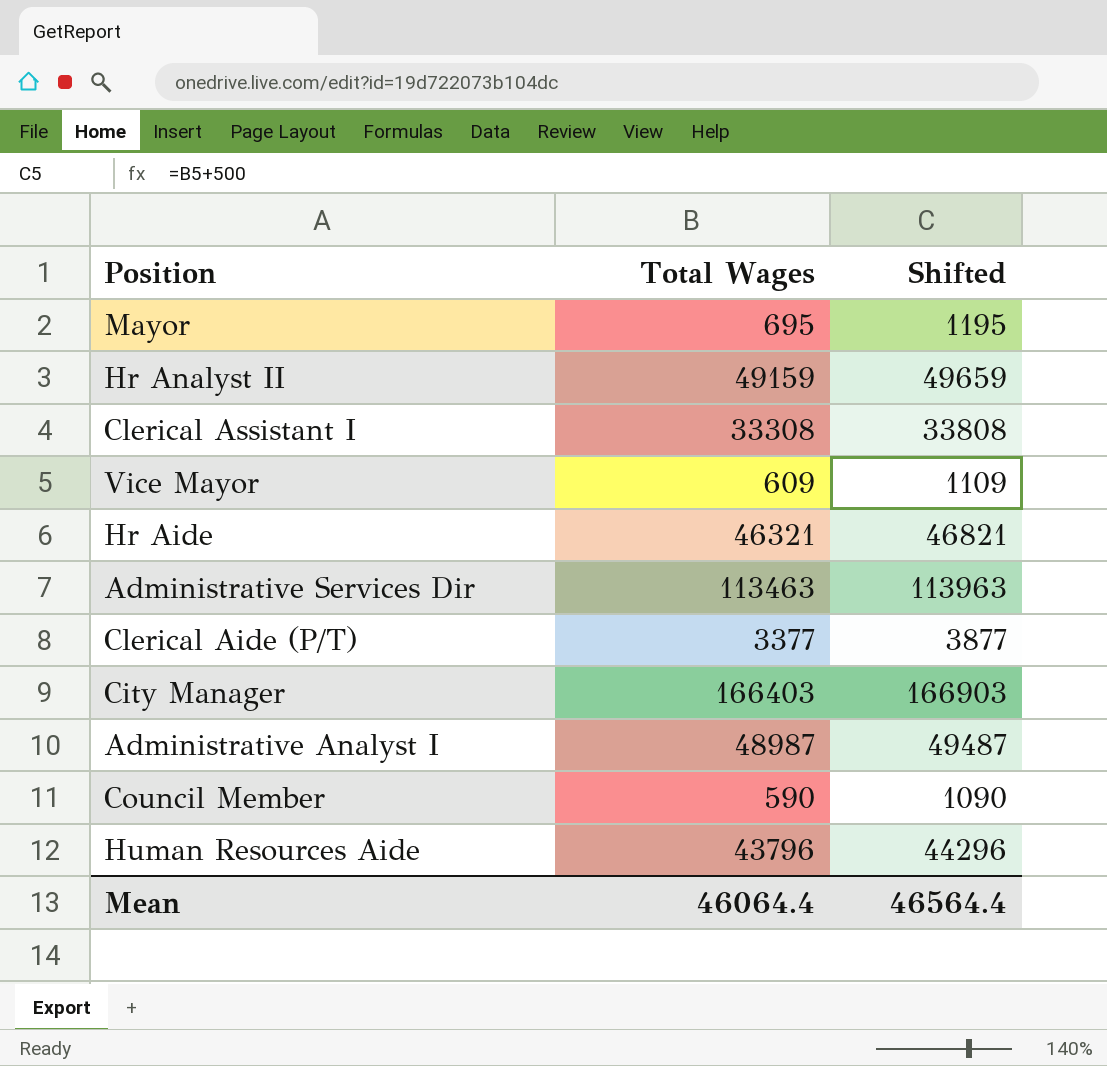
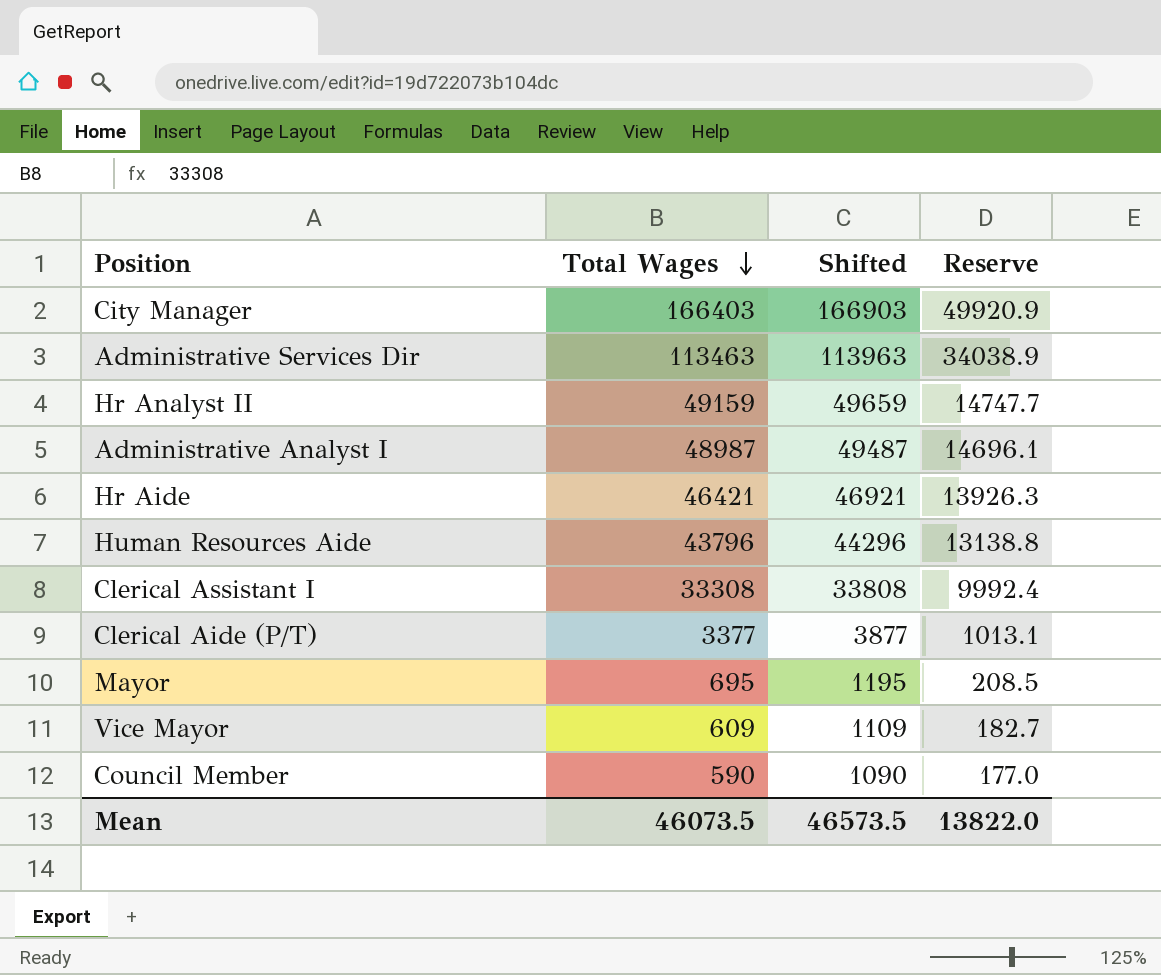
row order: none -> Total Wages descending
column Reserve | formula: none -> [Total Wages] * 0.3
Hr Aide | Total Wages: 46321 -> 46421
Hr Aide | Shifted: 46821 -> 46921
Mean | Total Wages: 46064.4 -> 46073.5
Mean | Shifted: 46564.4 -> 46573.5

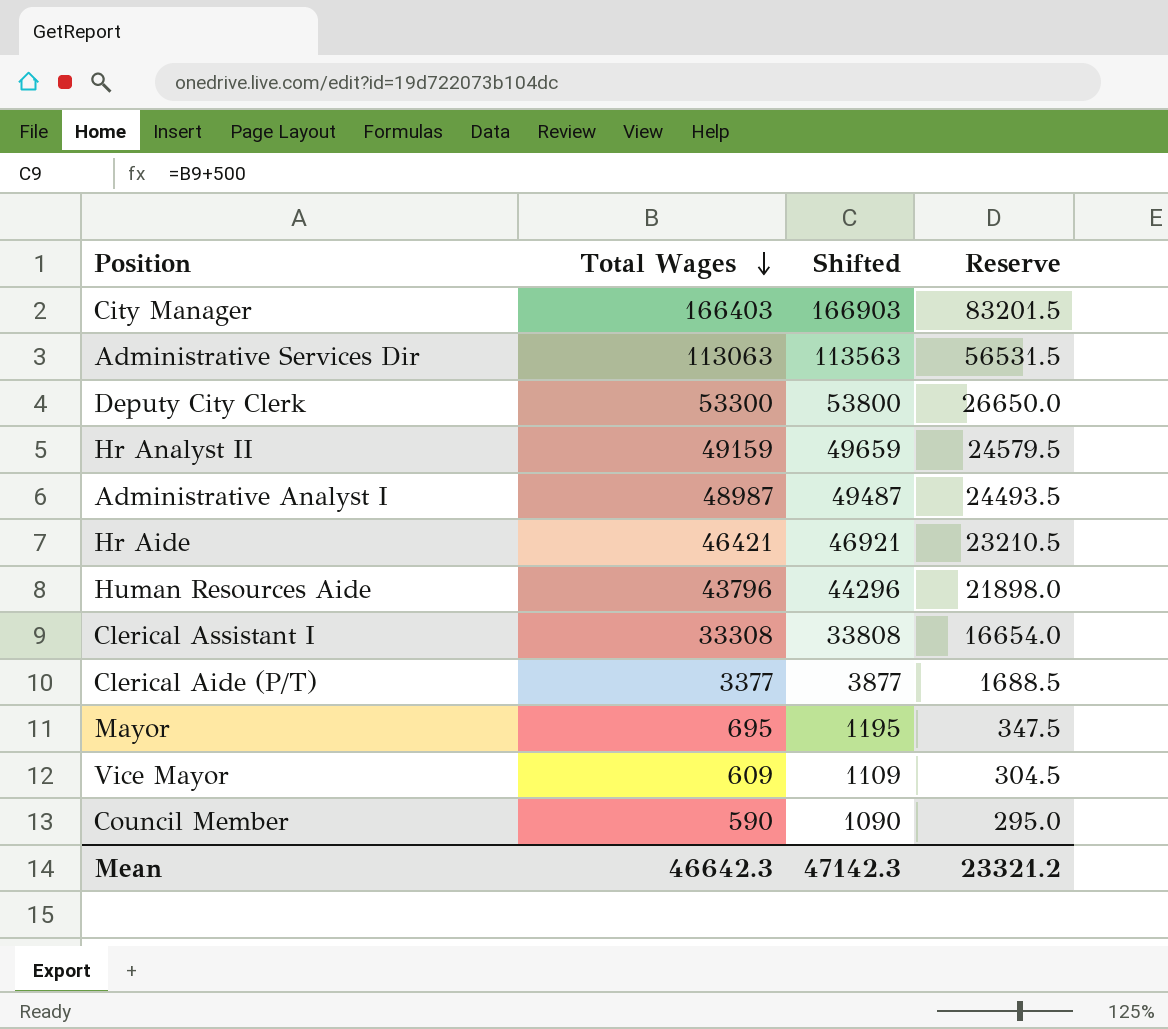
column Reserve | formula: [Total Wages] * 0.3 -> [Total Wages] * 0.5
Administrative Services Dir | Total Wages: 113463 -> 113063
Administrative Services Dir | Shifted: 113963 -> 113563
row Deputy City Clerk: none -> 53300 | 53800 | 26650.0
Mean | Total Wages: 46073.5 -> 46642.3
Mean | Shifted: 46573.5 -> 47142.3
Mean | Reserve: 13822.0 -> 23321.2

